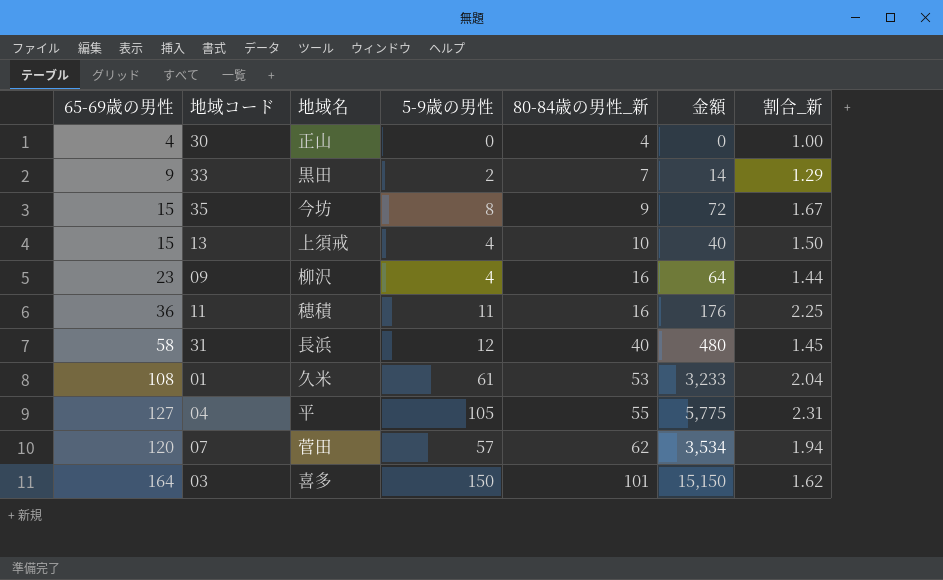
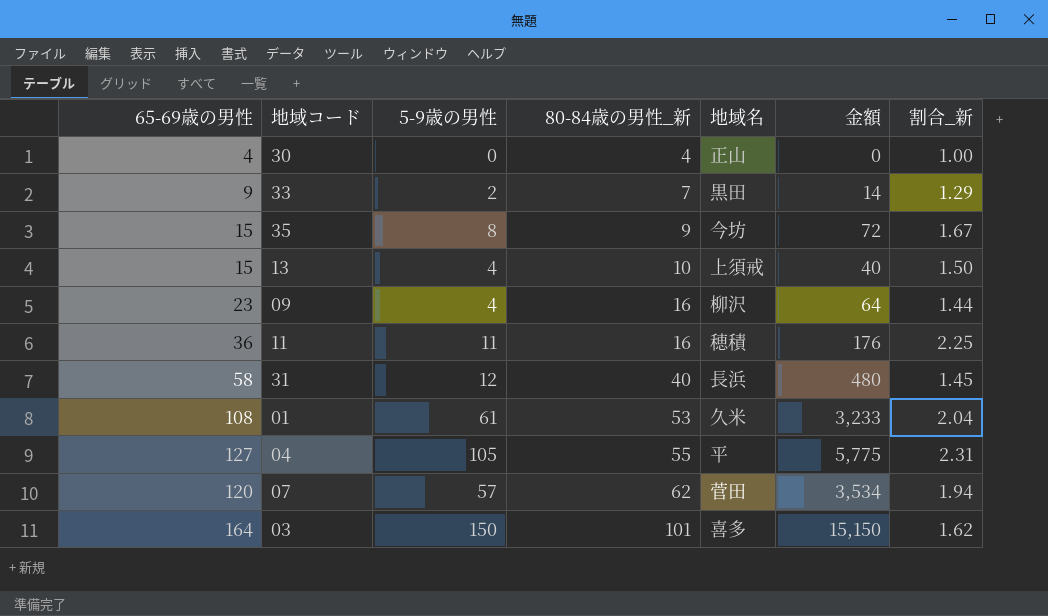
column 地域名 | position: 3 -> 5

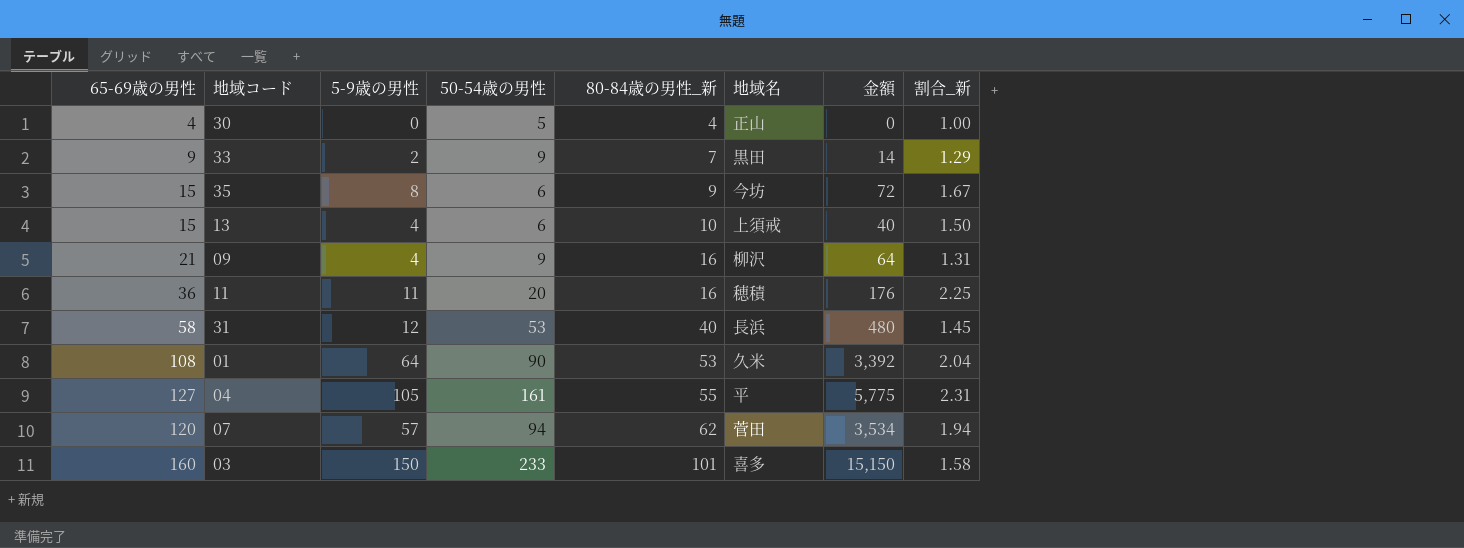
column 50-54歳の男性 | position: none -> 4
09 | 65-69歳の男性: 23 -> 21
09 | 割合_新: 1.44 -> 1.31
01 | 5-9歳の男性: 61 -> 64
01 | 金額: 3,233 -> 3,392
03 | 65-69歳の男性: 164 -> 160
03 | 割合_新: 1.62 -> 1.58

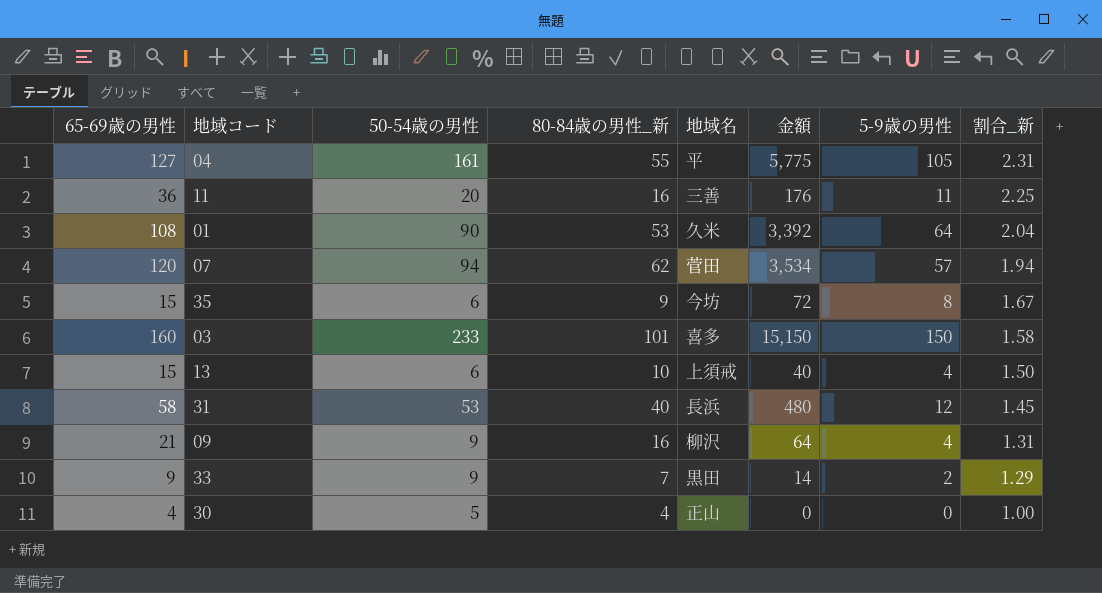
row order: 80-84歳の男性_新 ascending -> 割合_新 descending
column 5-9歳の男性 | position: 3 -> 7
11 | 地域名: 穂積 -> 三善

